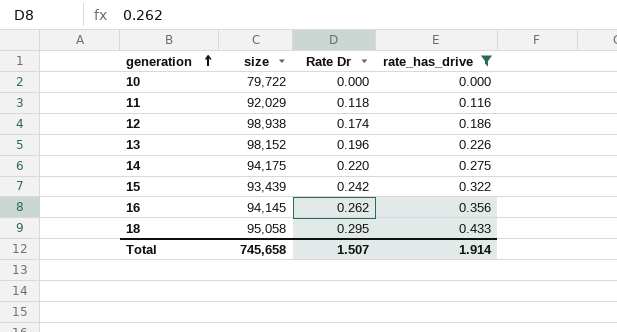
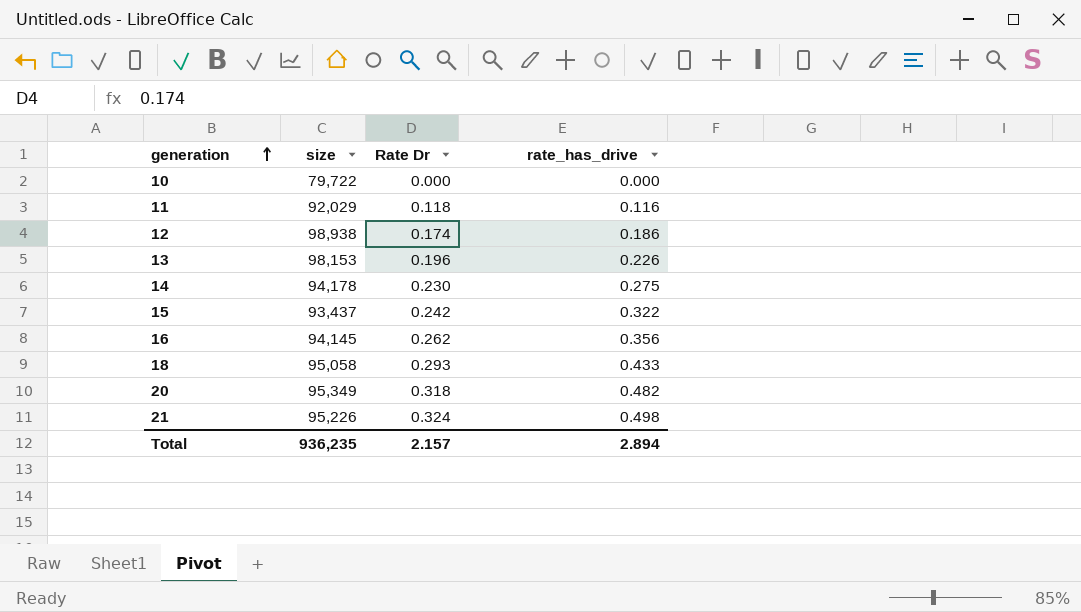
filter: rate_has_drive <= 0.433 -> none
13 | size: 98,152 -> 98,153
14 | size: 94,175 -> 94,178
14 | Rate Dr: 0.220 -> 0.230
15 | size: 93,439 -> 93,437
18 | Rate Dr: 0.295 -> 0.293
Total | size: 745,658 -> 936,235
Total | Rate Dr: 1.507 -> 2.157
Total | rate_has_drive: 1.914 -> 2.894

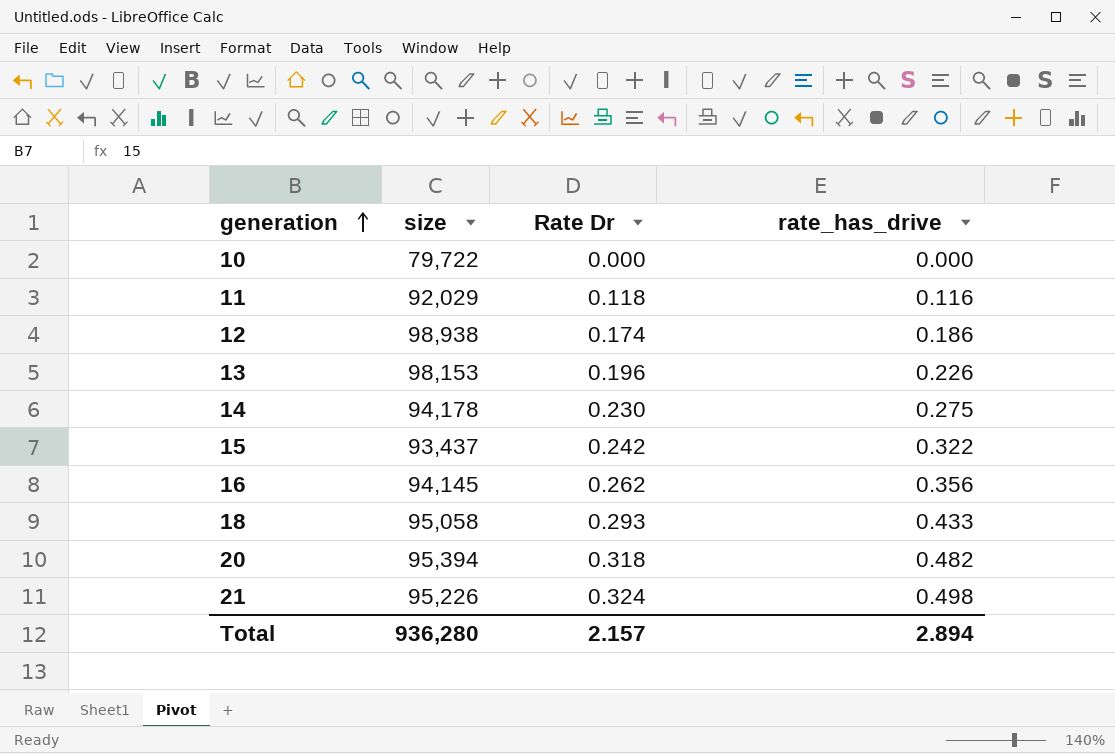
20 | size: 95,349 -> 95,394
Total | size: 936,235 -> 936,280

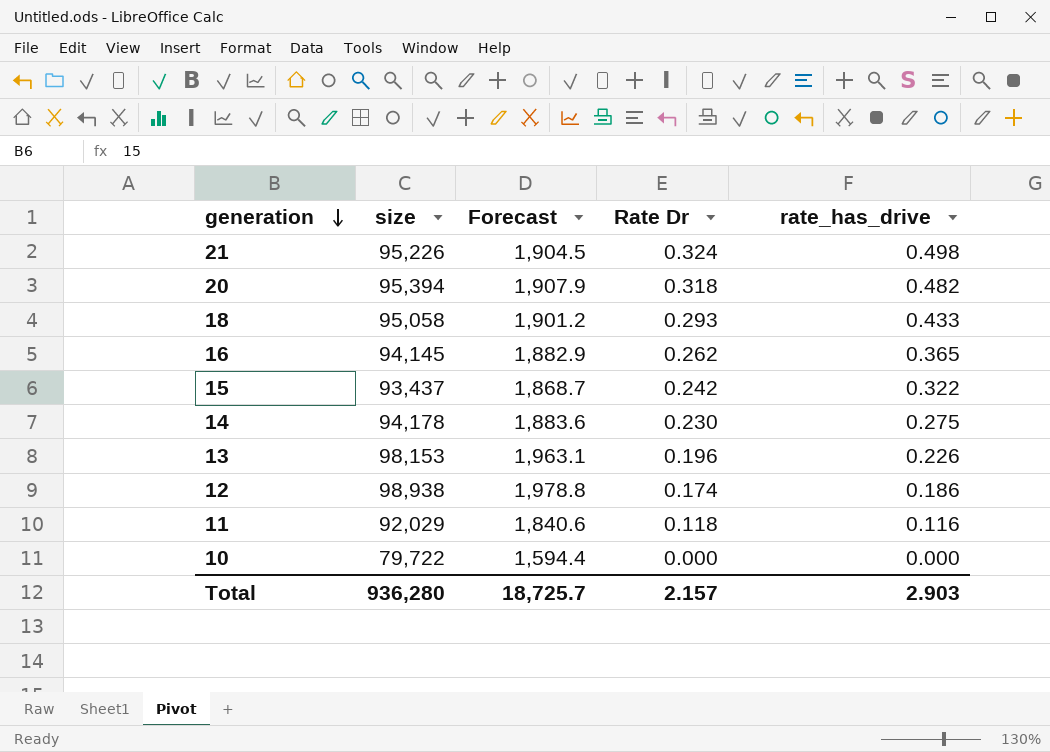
row order: generation ascending -> generation descending
column Forecast | formula: none -> [size] * 0.02
16 | rate_has_drive: 0.356 -> 0.365
Total | rate_has_drive: 2.894 -> 2.903

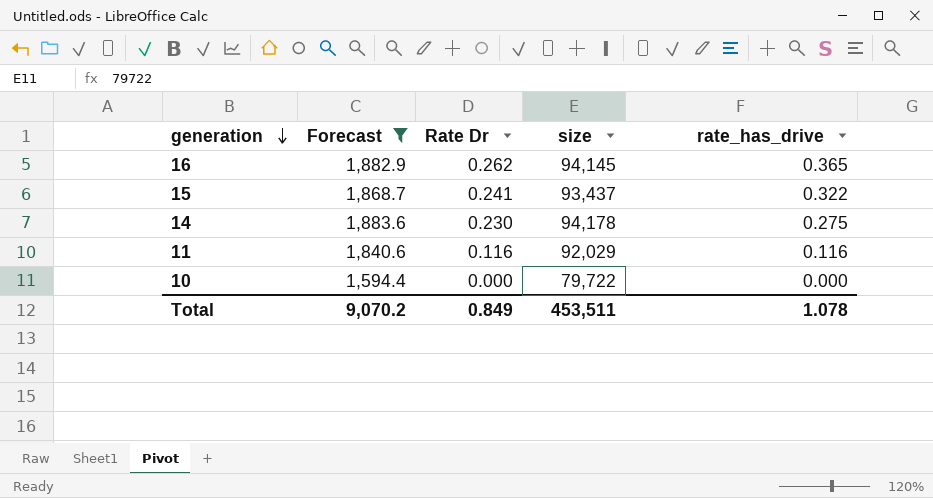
filter: none -> Forecast <= 1,883.6
column size | position: 2 -> 4
15 | Rate Dr: 0.242 -> 0.241
11 | Rate Dr: 0.118 -> 0.116
Total | Forecast: 18,725.7 -> 9,070.2
Total | Rate Dr: 2.157 -> 0.849
Total | size: 936,280 -> 453,511
Total | rate_has_drive: 2.903 -> 1.078

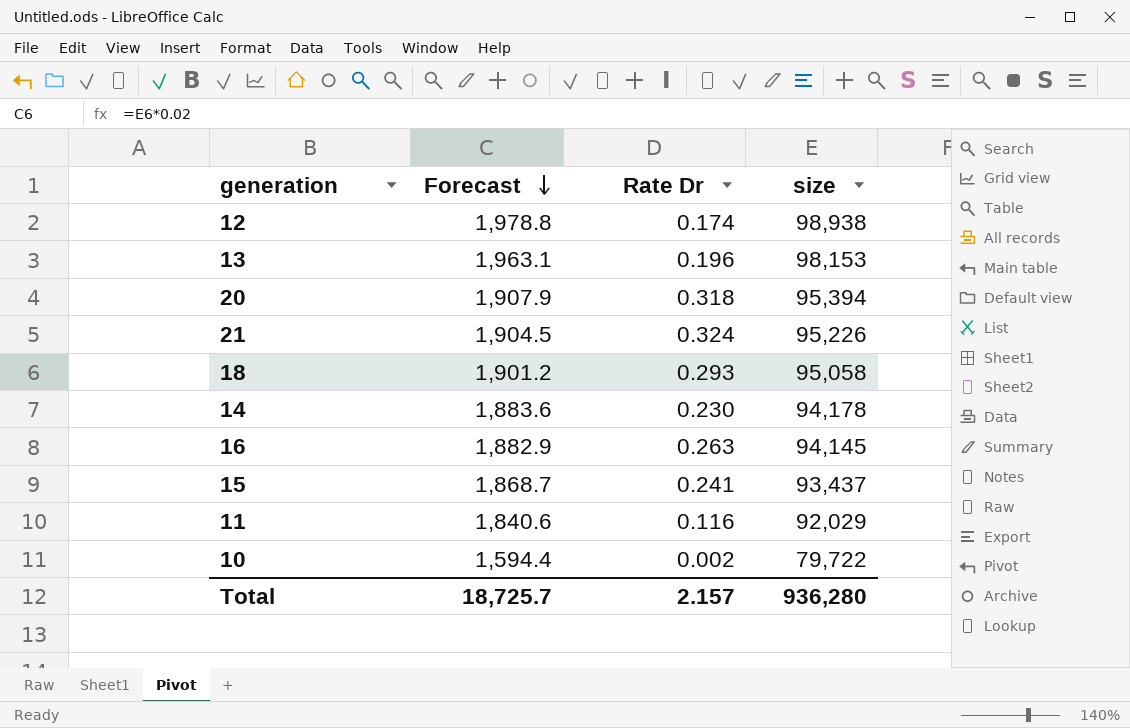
filter: Forecast <= 1,883.6 -> none
row order: generation descending -> Forecast descending
column rate_has_drive | position: 5 -> none
16 | Rate Dr: 0.262 -> 0.263
10 | Rate Dr: 0.000 -> 0.002
Total | Forecast: 9,070.2 -> 18,725.7
Total | Rate Dr: 0.849 -> 2.157
Total | size: 453,511 -> 936,280

